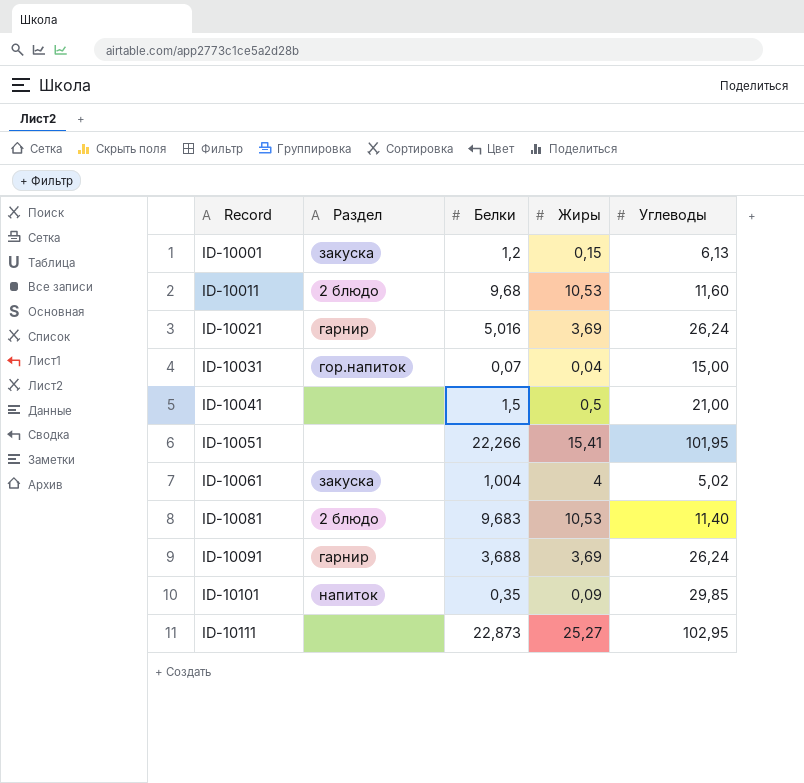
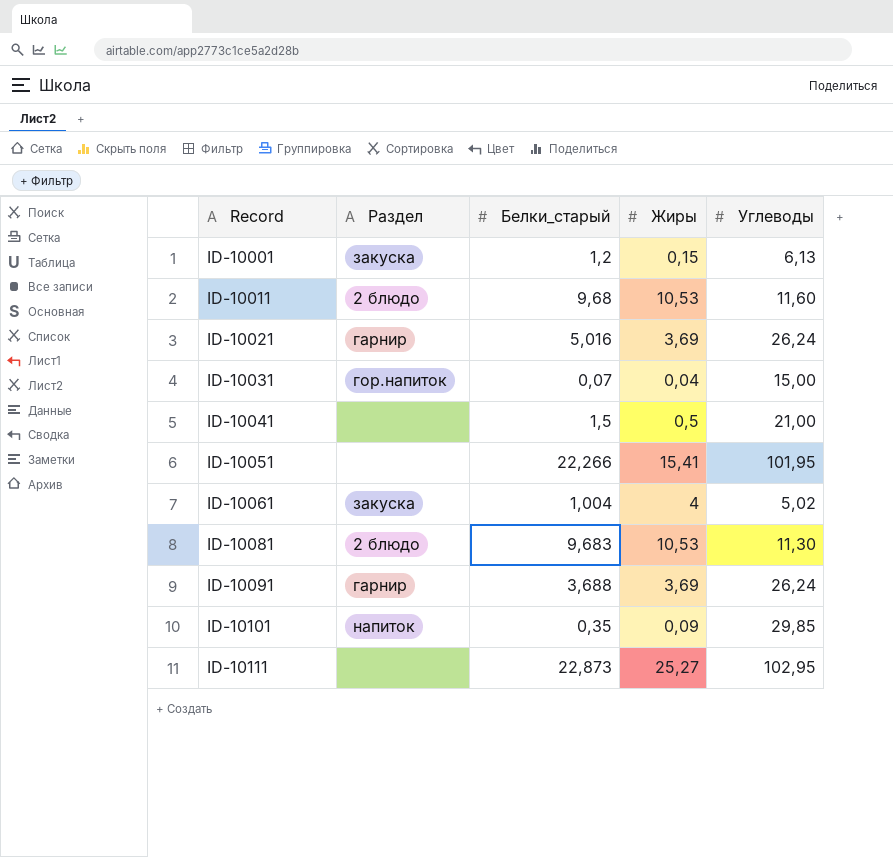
column name: Белки -> Белки_старый
ID-10081 | Углеводы: 11,40 -> 11,30

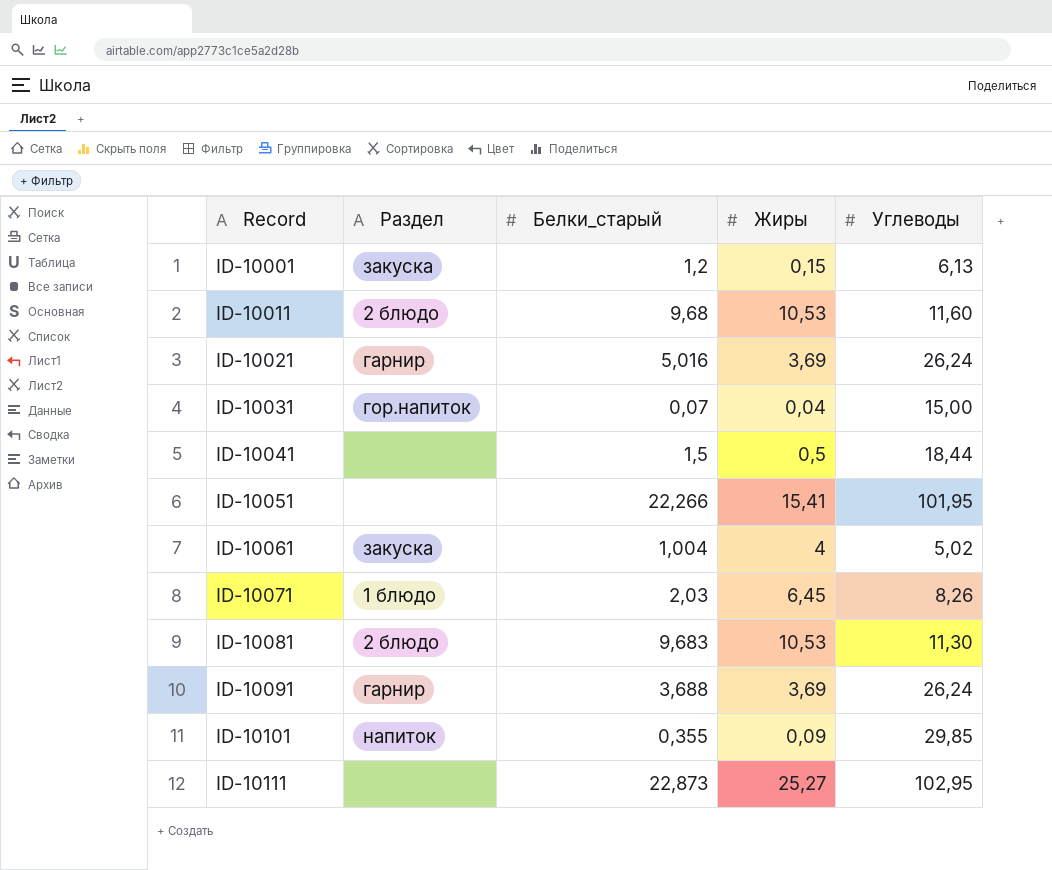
ID-10041 | Углеводы: 21,00 -> 18,44
row ID-10071: none -> 1 блюдо | 2,03 | 6,45 | 8,26
ID-10101 | Белки_старый: 0,35 -> 0,355

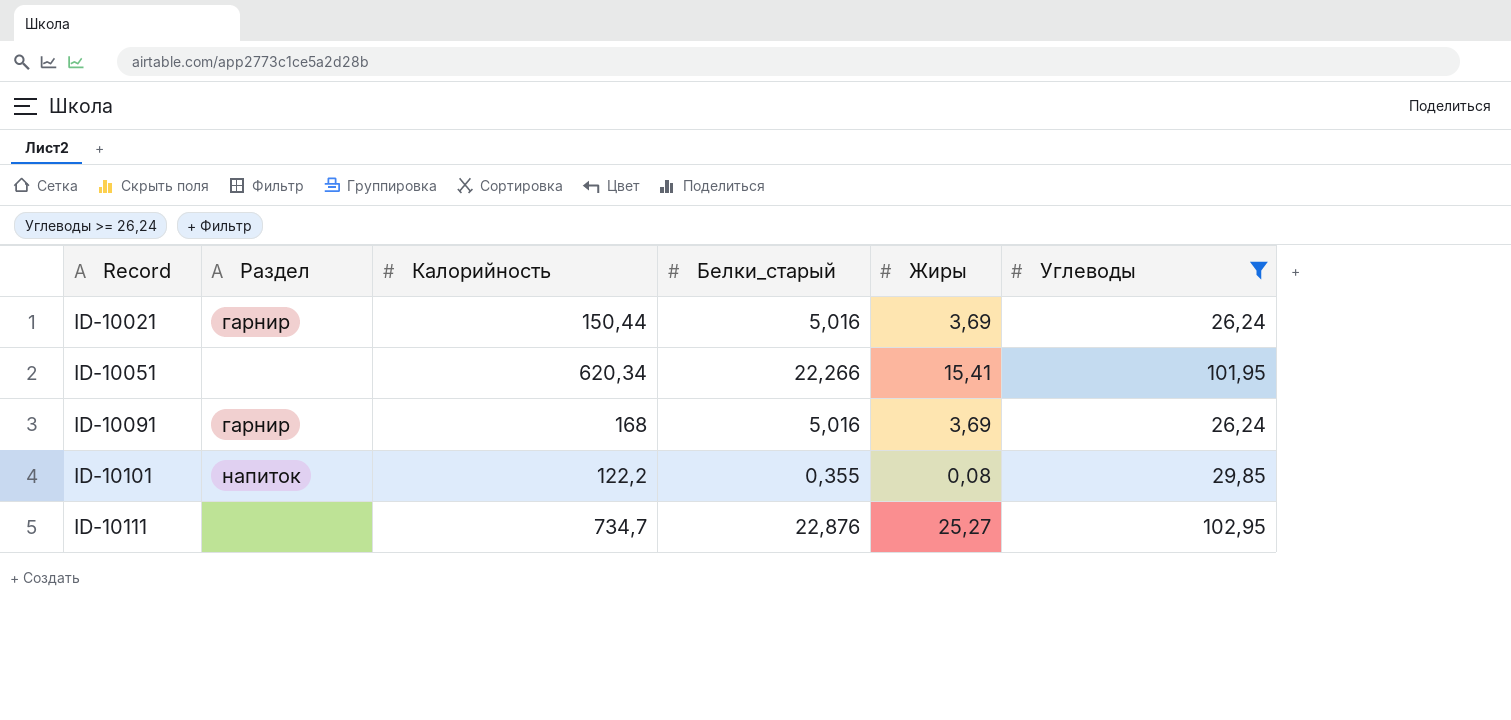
filter: none -> Углеводы >= 26,24
column Калорийность | position: none -> 3
ID-10091 | Белки_старый: 3,688 -> 5,016
ID-10101 | Жиры: 0,09 -> 0,08
ID-10111 | Белки_старый: 22,873 -> 22,876

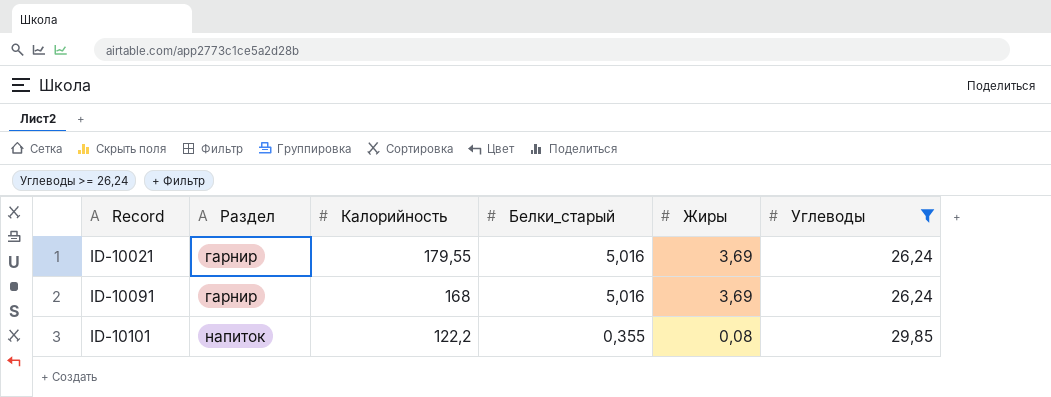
row ID-10051: none | 620,34 | 22,266 | 15,41 | 101,95 -> none
row ID-10111: none | 734,7 | 22,876 | 25,27 | 102,95 -> none
ID-10021 | Калорийность: 150,44 -> 179,55

